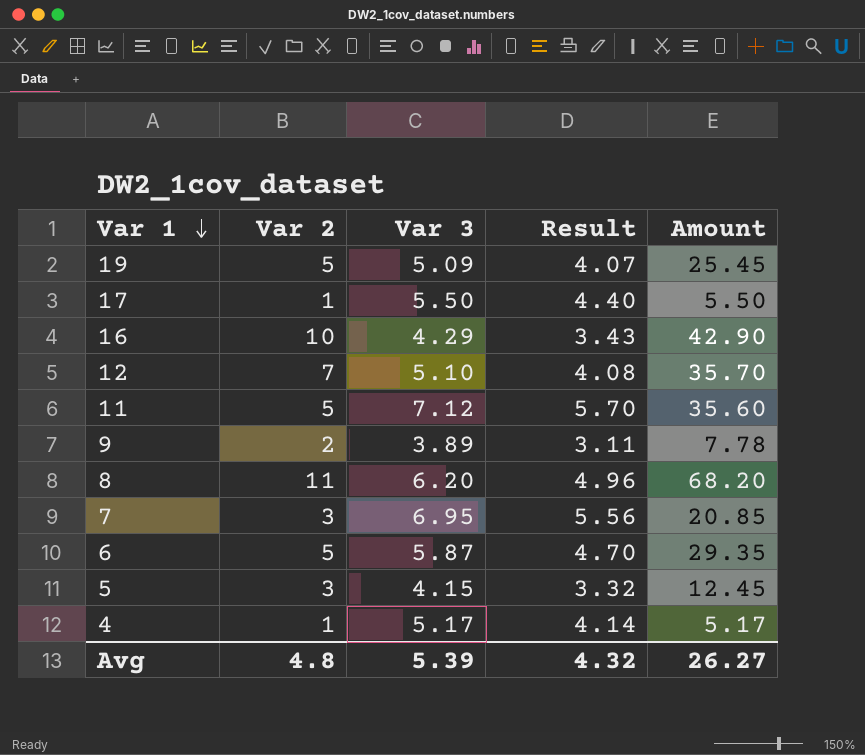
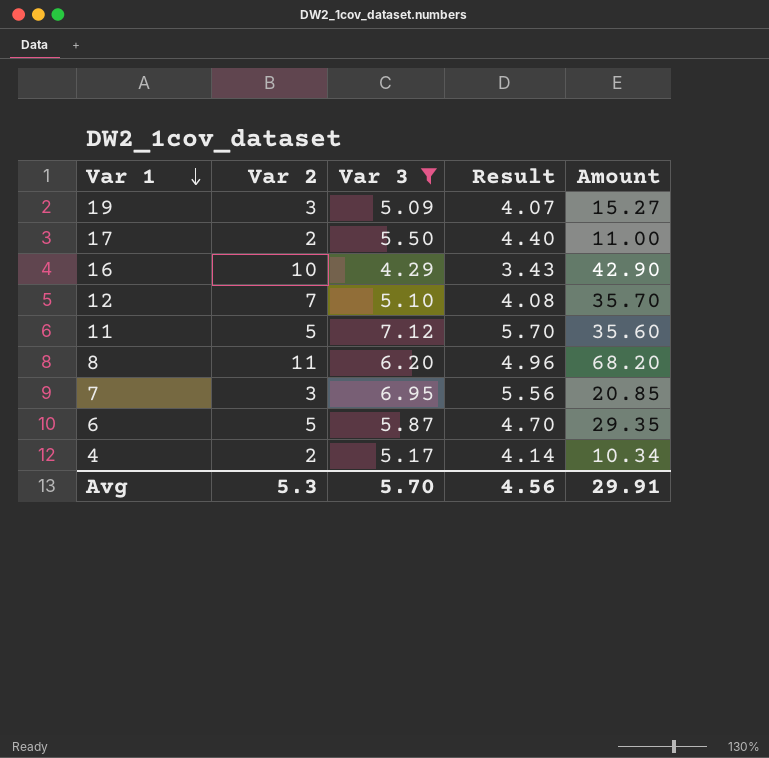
filter: none -> Var 3 >= 4.29
19 | Var 2: 5 -> 3
19 | Amount: 25.45 -> 15.27
17 | Var 2: 1 -> 2
17 | Amount: 5.50 -> 11.00
4 | Var 2: 1 -> 2
4 | Amount: 5.17 -> 10.34
Avg | Var 2: 4.8 -> 5.3
Avg | Var 3: 5.39 -> 5.70
Avg | Result: 4.32 -> 4.56
Avg | Amount: 26.27 -> 29.91

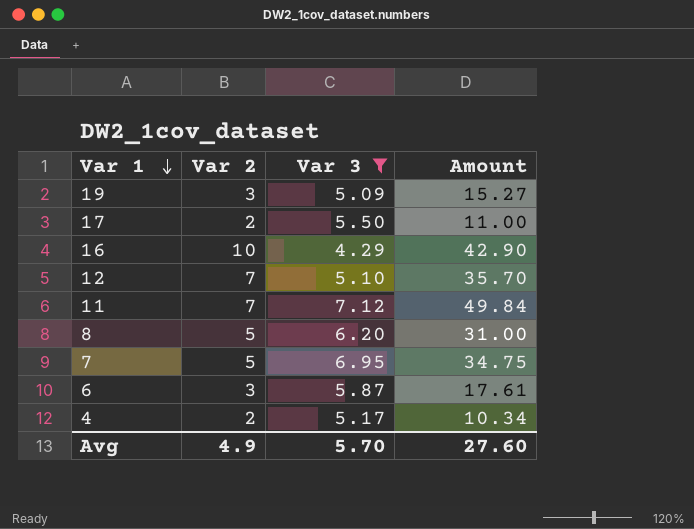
column Result | formula: [Var 3] * 0.8 -> none
11 | Var 2: 5 -> 7
11 | Amount: 35.60 -> 49.84
8 | Var 2: 11 -> 5
8 | Amount: 68.20 -> 31.00
7 | Var 2: 3 -> 5
7 | Amount: 20.85 -> 34.75
6 | Var 2: 5 -> 3
6 | Amount: 29.35 -> 17.61
Avg | Var 2: 5.3 -> 4.9
Avg | Amount: 29.91 -> 27.60

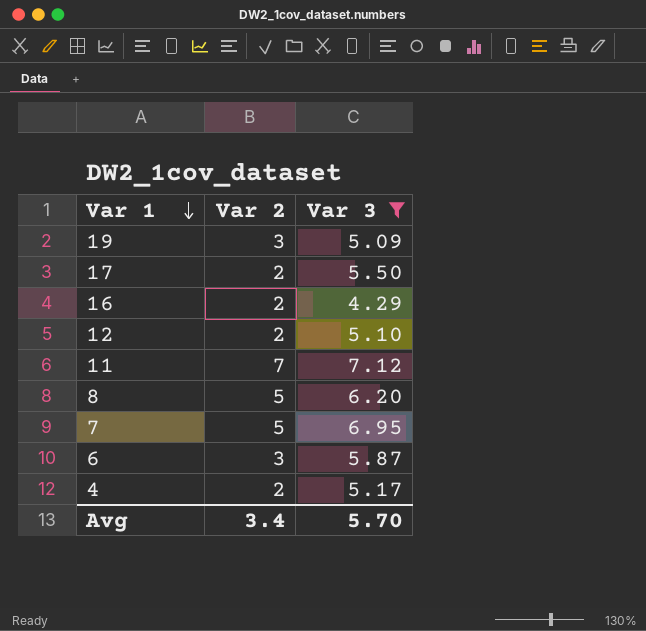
column Amount | formula: [Var 2] * [Var 3] -> none
16 | Var 2: 10 -> 2
12 | Var 2: 7 -> 2
Avg | Var 2: 4.9 -> 3.4

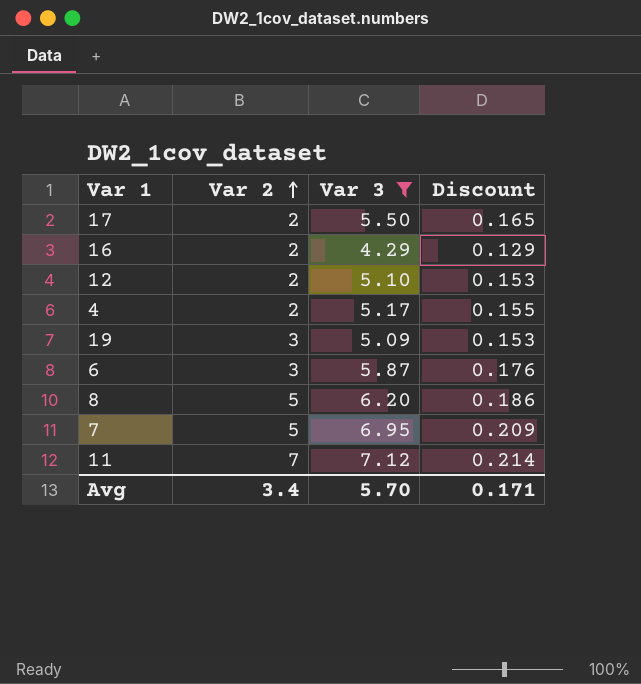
row order: Var 1 descending -> Var 2 ascending
column Discount | formula: none -> [Var 3] * 0.03

